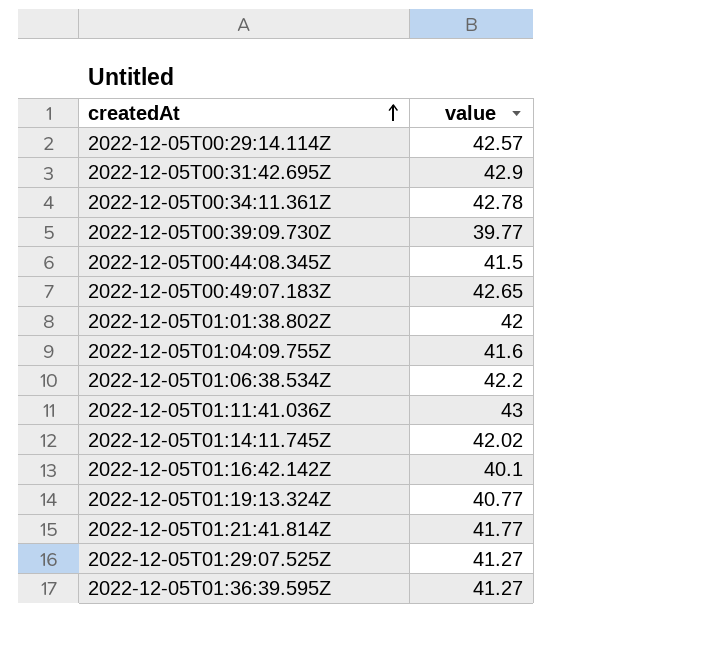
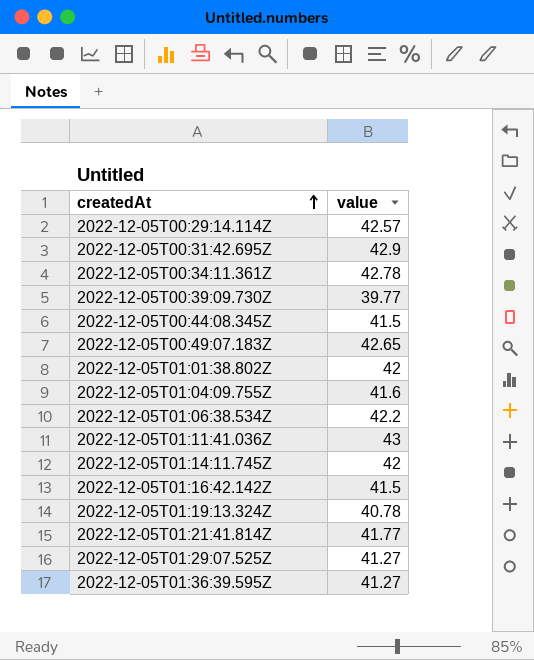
2022-12-05T01:14:11.745Z | value: 42.02 -> 42
2022-12-05T01:16:42.142Z | value: 40.1 -> 41.5
2022-12-05T01:19:13.324Z | value: 40.77 -> 40.78

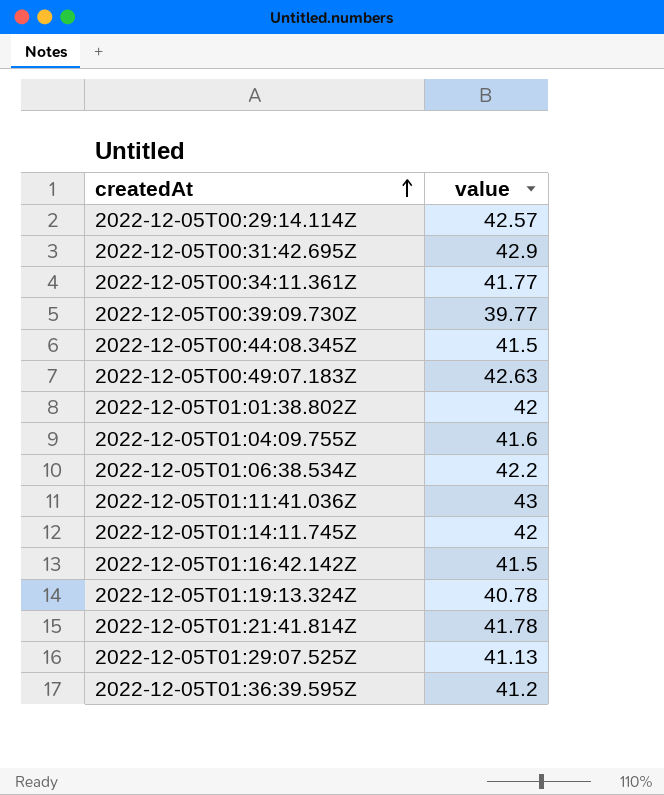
2022-12-05T00:34:11.361Z | value: 42.78 -> 41.77
2022-12-05T00:49:07.183Z | value: 42.65 -> 42.63
2022-12-05T01:21:41.814Z | value: 41.77 -> 41.78
2022-12-05T01:29:07.525Z | value: 41.27 -> 41.13
2022-12-05T01:36:39.595Z | value: 41.27 -> 41.2

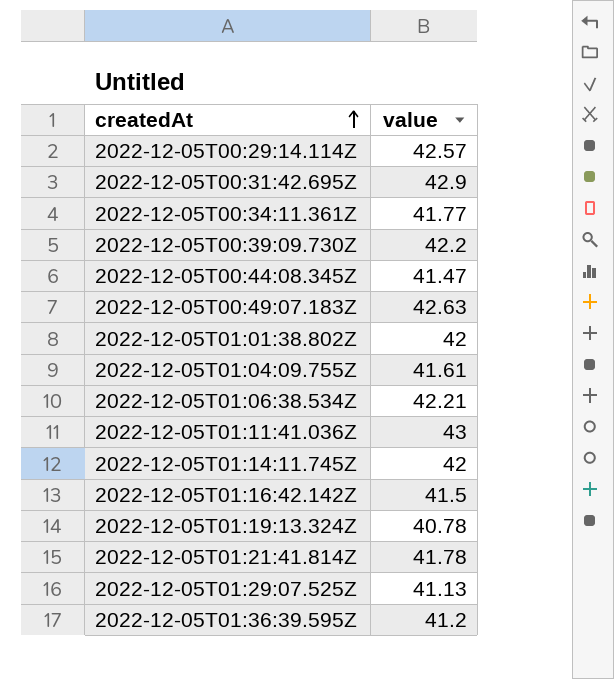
2022-12-05T00:39:09.730Z | value: 39.77 -> 42.2
2022-12-05T00:44:08.345Z | value: 41.5 -> 41.47
2022-12-05T01:04:09.755Z | value: 41.6 -> 41.61
2022-12-05T01:06:38.534Z | value: 42.2 -> 42.21

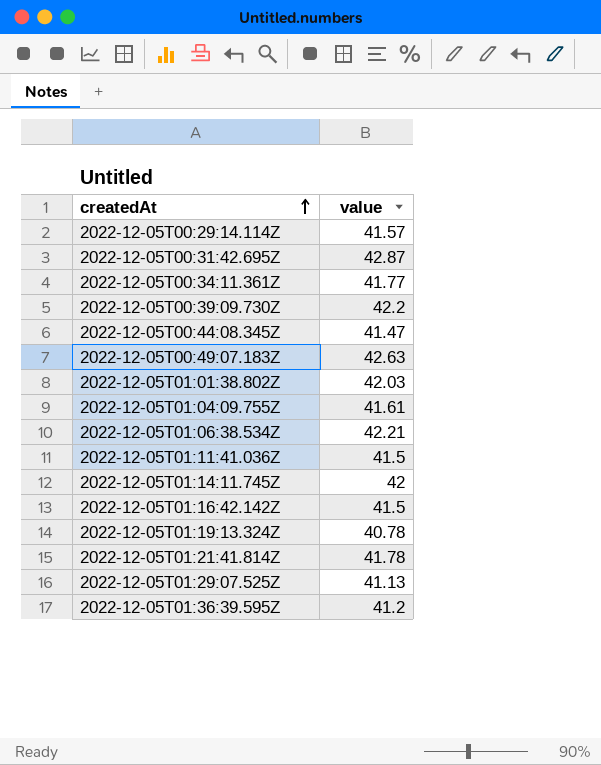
2022-12-05T00:29:14.114Z | value: 42.57 -> 41.57
2022-12-05T00:31:42.695Z | value: 42.9 -> 42.87
2022-12-05T01:01:38.802Z | value: 42 -> 42.03
2022-12-05T01:11:41.036Z | value: 43 -> 41.5

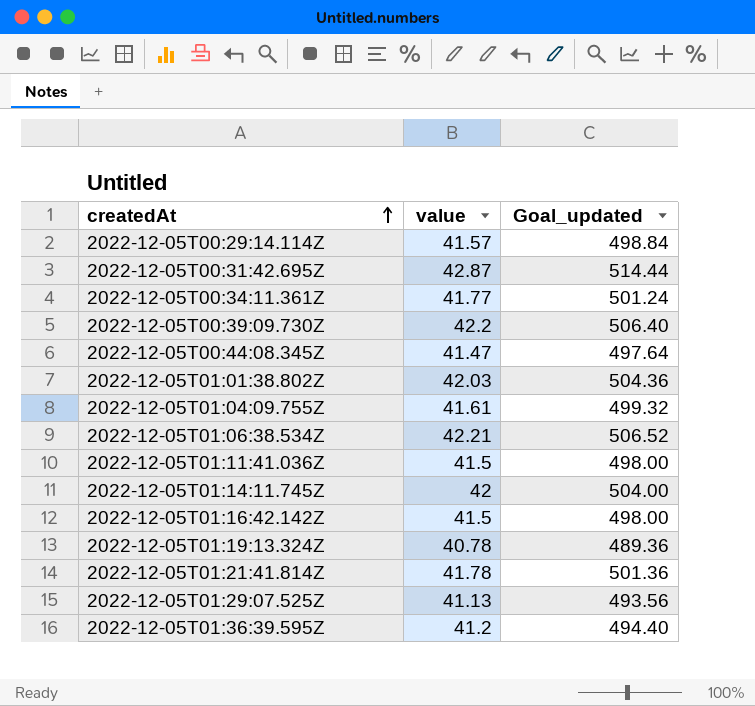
column Goal_updated | formula: none -> [value] * 12
row 2022-12-05T00:49:07.183Z: 42.63 -> none

